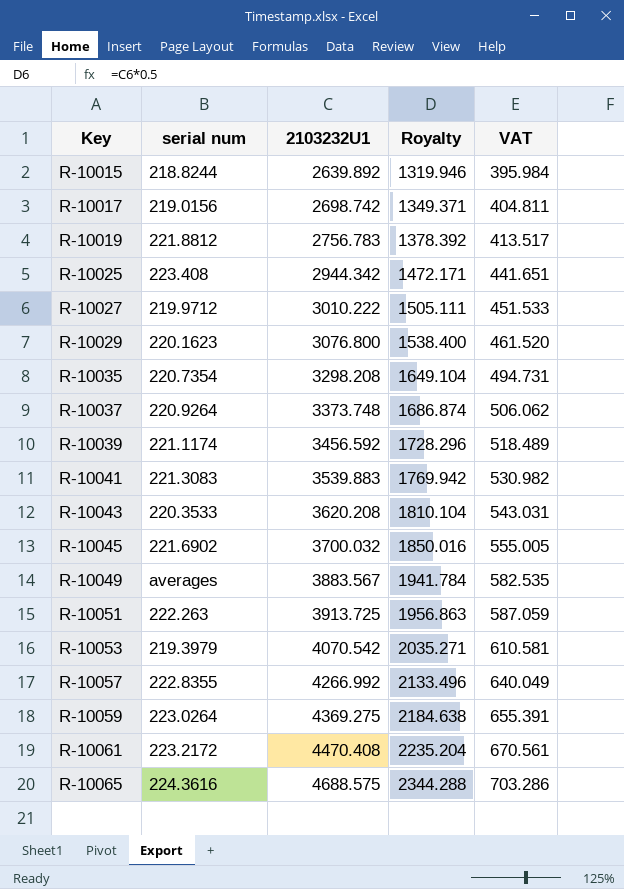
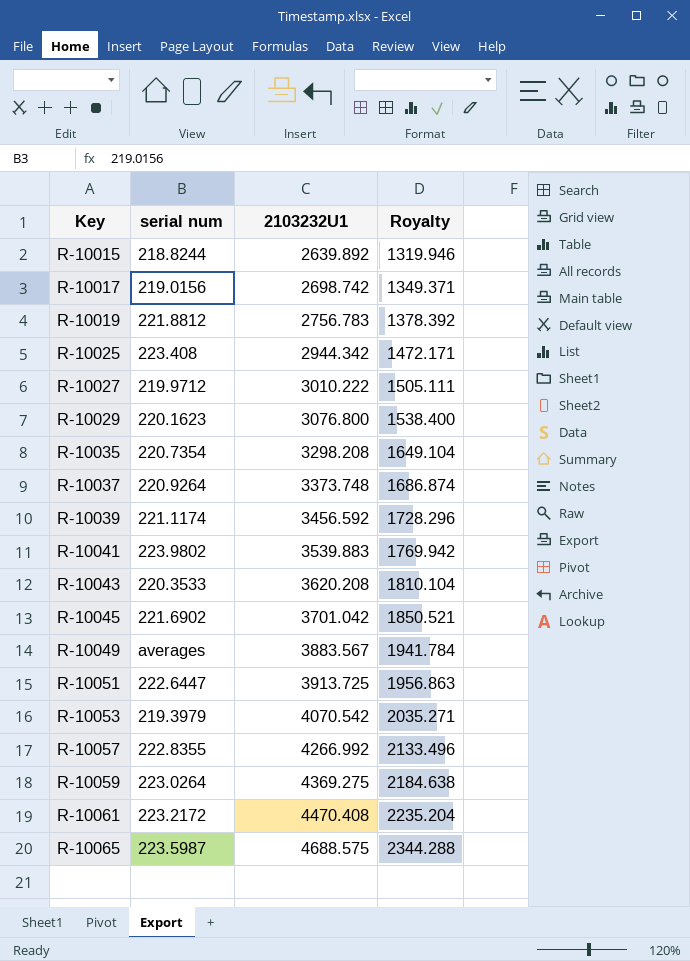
column VAT | formula: [2103232U1] * 0.15 -> none
R-10041 | serial num: 221.3083 -> 223.9802
R-10045 | 2103232U1: 3700.032 -> 3701.042
R-10045 | Royalty: 1850.016 -> 1850.521
R-10051 | serial num: 222.263 -> 222.6447
R-10065 | serial num: 224.3616 -> 223.5987

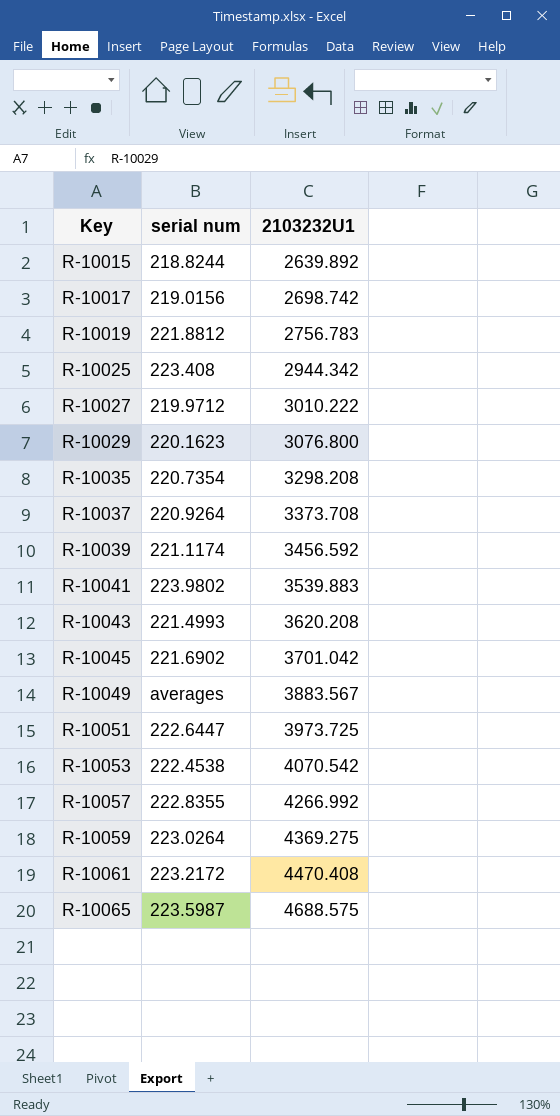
column Royalty | formula: [2103232U1] * 0.5 -> none
R-10037 | 2103232U1: 3373.748 -> 3373.708
R-10043 | serial num: 220.3533 -> 221.4993
R-10051 | 2103232U1: 3913.725 -> 3973.725
R-10053 | serial num: 219.3979 -> 222.4538

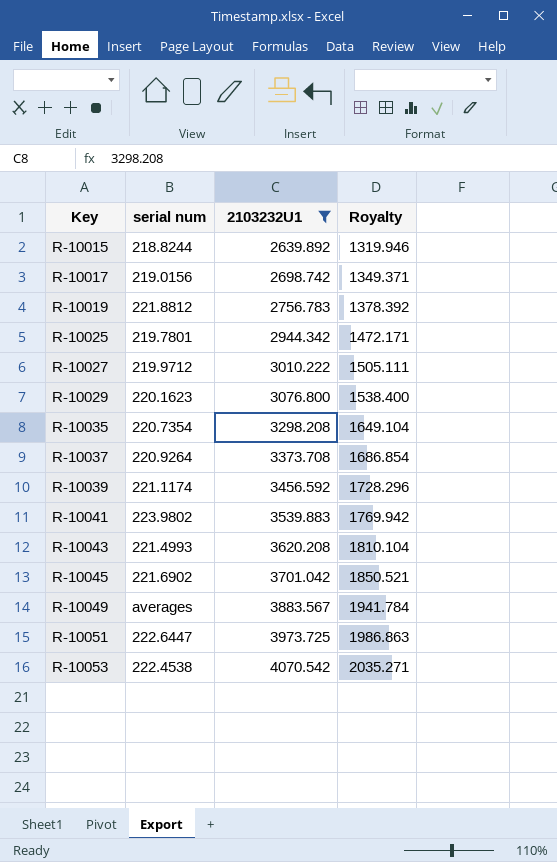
filter: none -> 2103232U1 <= 4070.542
column Royalty | formula: none -> [2103232U1] * 0.5
R-10025 | serial num: 223.408 -> 219.7801

